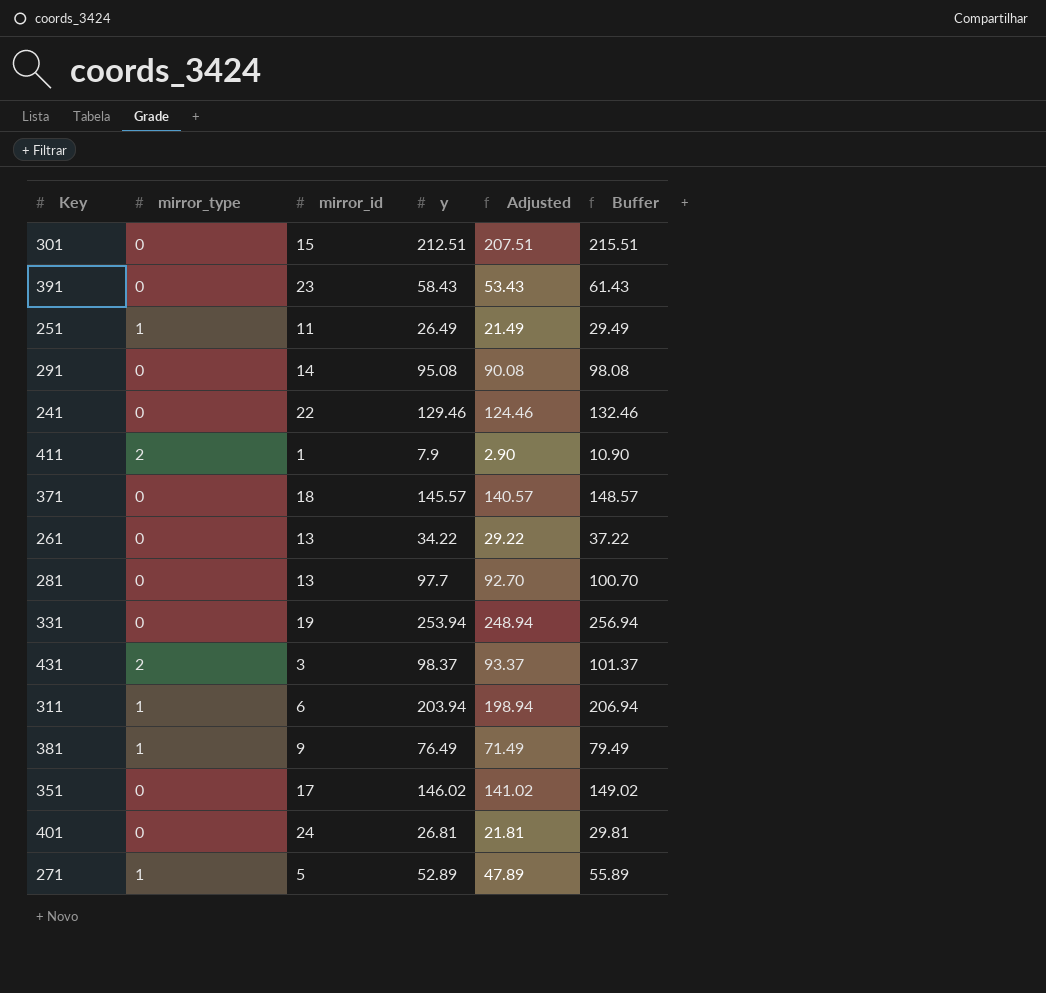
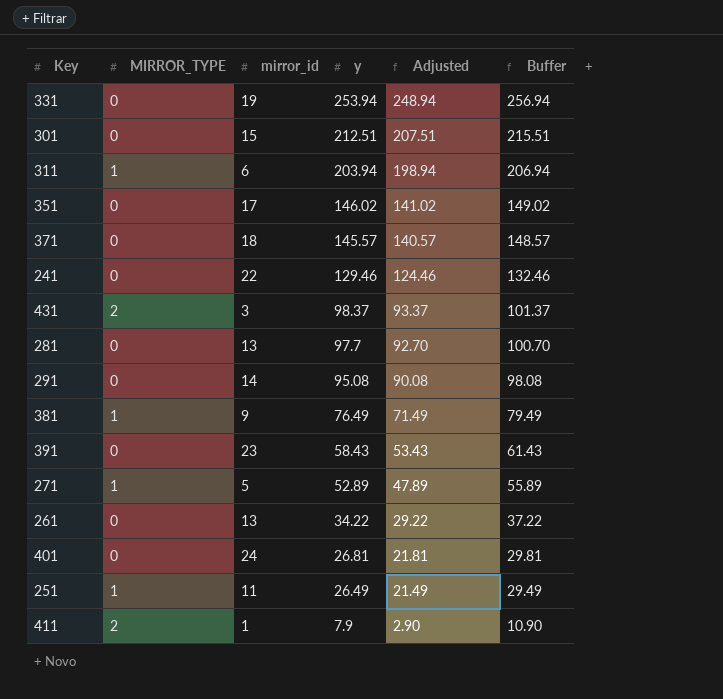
row order: none -> y descending
column name: mirror_type -> MIRROR_TYPE

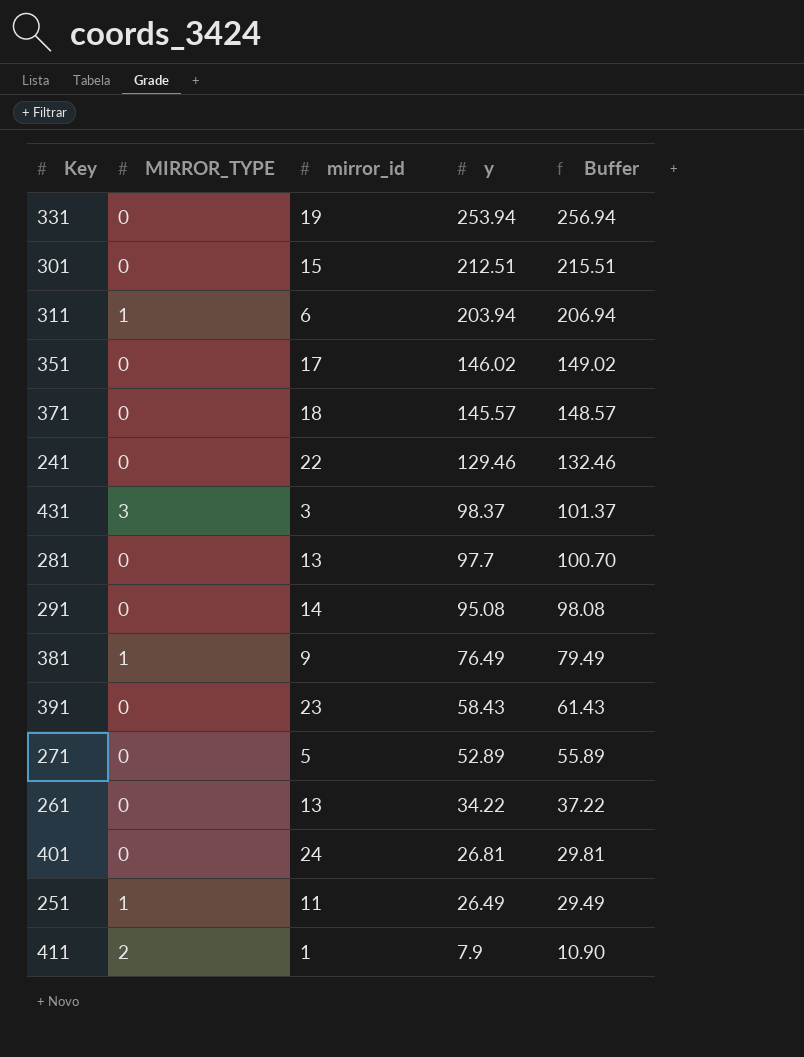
column Adjusted | formula: [y] - 5 -> none
431 | MIRROR_TYPE: 2 -> 3
271 | MIRROR_TYPE: 1 -> 0

